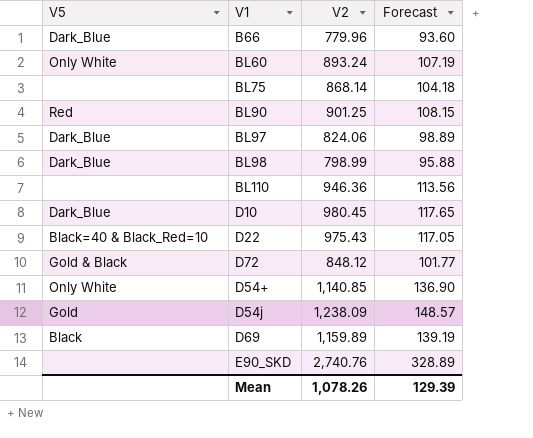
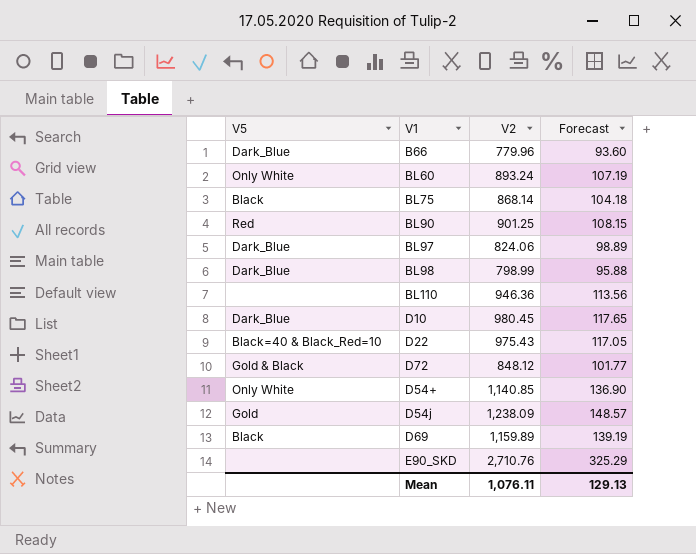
BL75 | V5: none -> Black
E90_SKD | V2: 2,740.76 -> 2,710.76
E90_SKD | Forecast: 328.89 -> 325.29
Mean | V2: 1,078.26 -> 1,076.11
Mean | Forecast: 129.39 -> 129.13

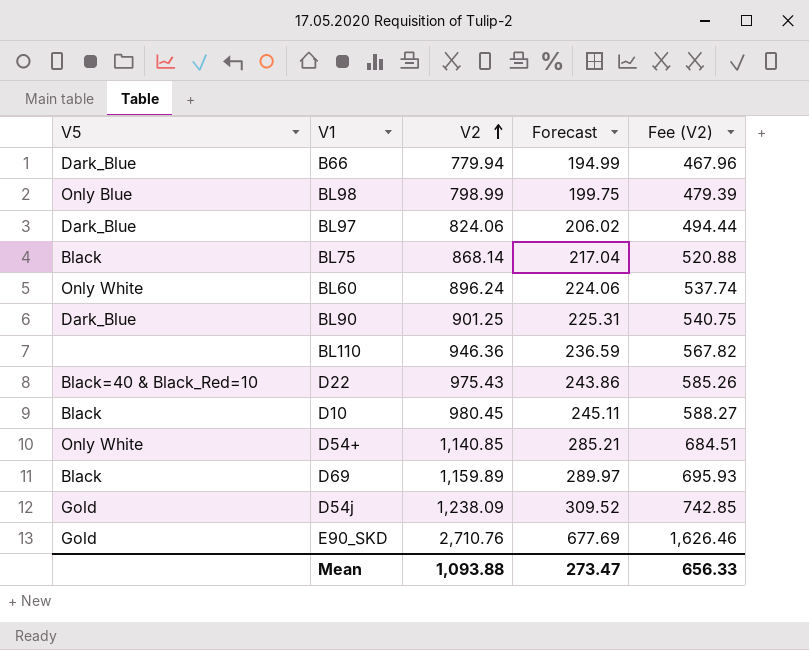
row order: none -> V2 ascending
column Forecast | formula: [V2] * 0.12 -> [V2] * 0.25
column Fee (V2) | formula: none -> [V2] * 0.6
row D72: Gold & Black | 848.12 | 101.77 -> none
B66 | V2: 779.96 -> 779.94
BL98 | V5: Dark_Blue -> Only Blue
BL60 | V2: 893.24 -> 896.24
BL90 | V5: Red -> Dark_Blue
D10 | V5: Dark_Blue -> Black
E90_SKD | V5: none -> Gold
Mean | V2: 1,076.11 -> 1,093.88
Mean | Forecast: 129.13 -> 273.47

